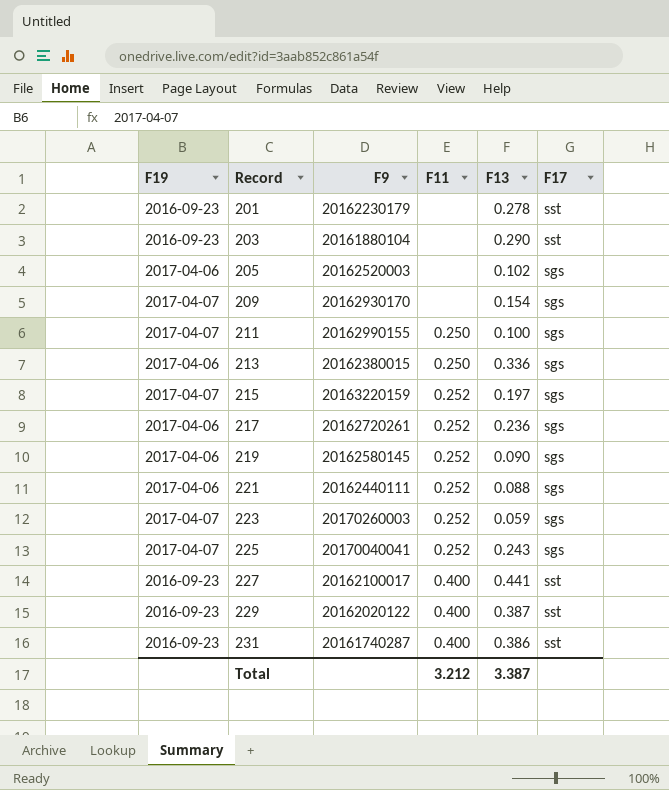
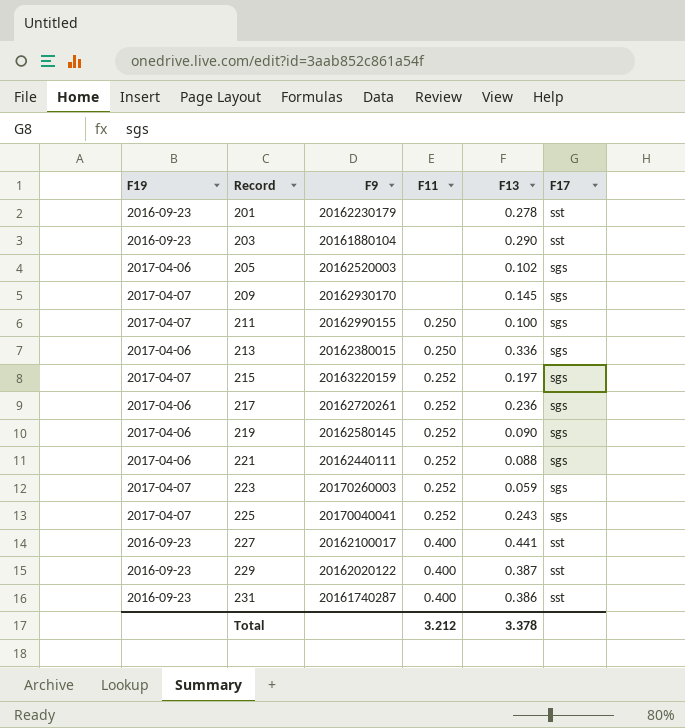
209 | F13: 0.154 -> 0.145
Total | F13: 3.387 -> 3.378

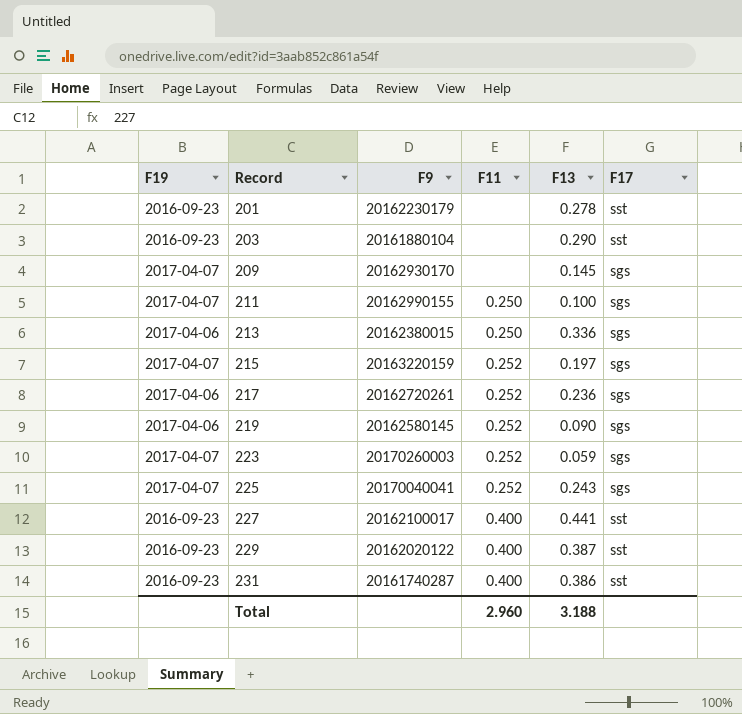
row 205: 2017-04-06 | 20162520003 | none | 0.102 | sgs -> none
row 221: 2017-04-06 | 20162440111 | 0.252 | 0.088 | sgs -> none
Total | F11: 3.212 -> 2.960
Total | F13: 3.378 -> 3.188

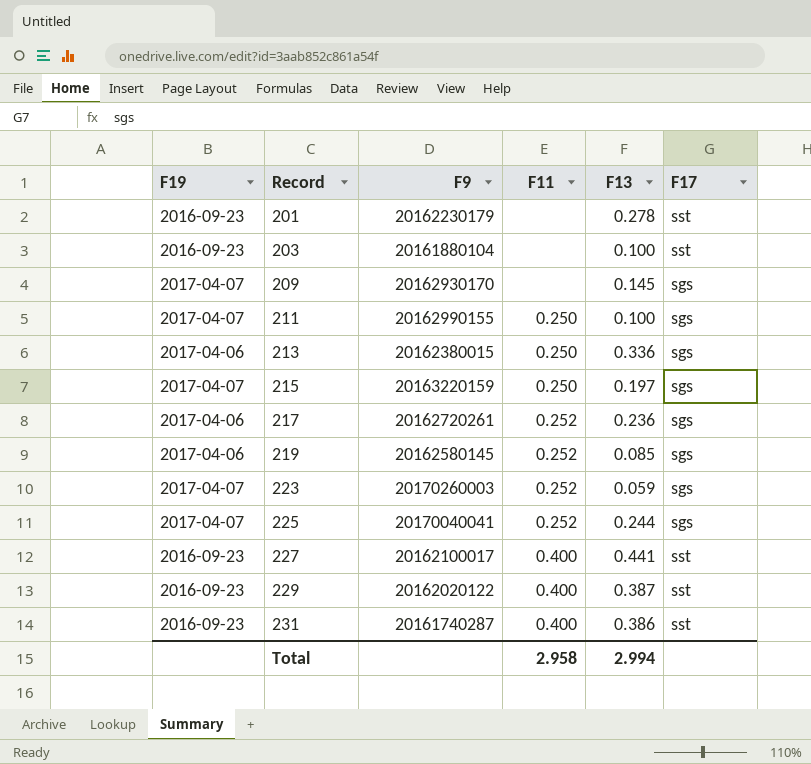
203 | F13: 0.290 -> 0.100
215 | F11: 0.252 -> 0.250
219 | F13: 0.090 -> 0.085
225 | F13: 0.243 -> 0.244
Total | F11: 2.960 -> 2.958
Total | F13: 3.188 -> 2.994

